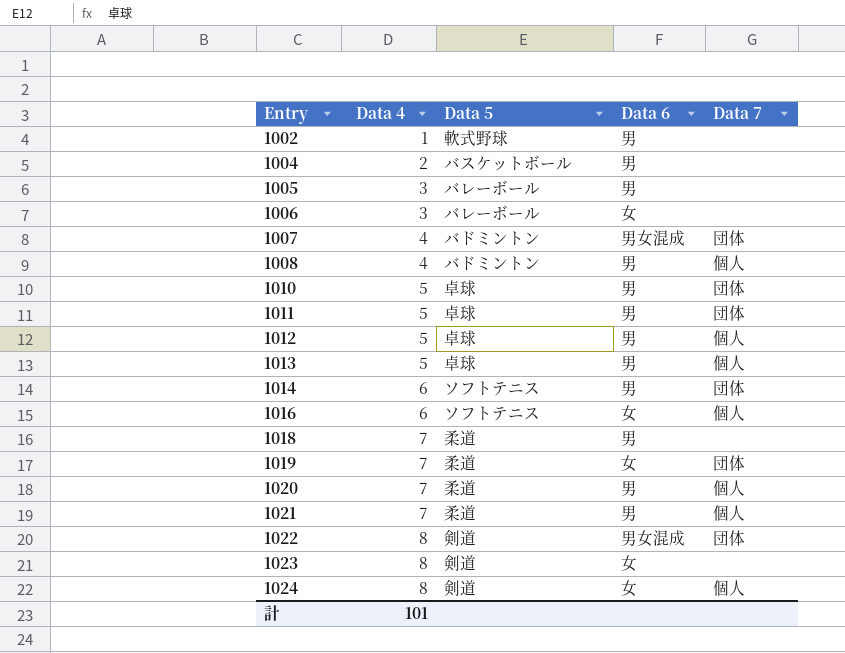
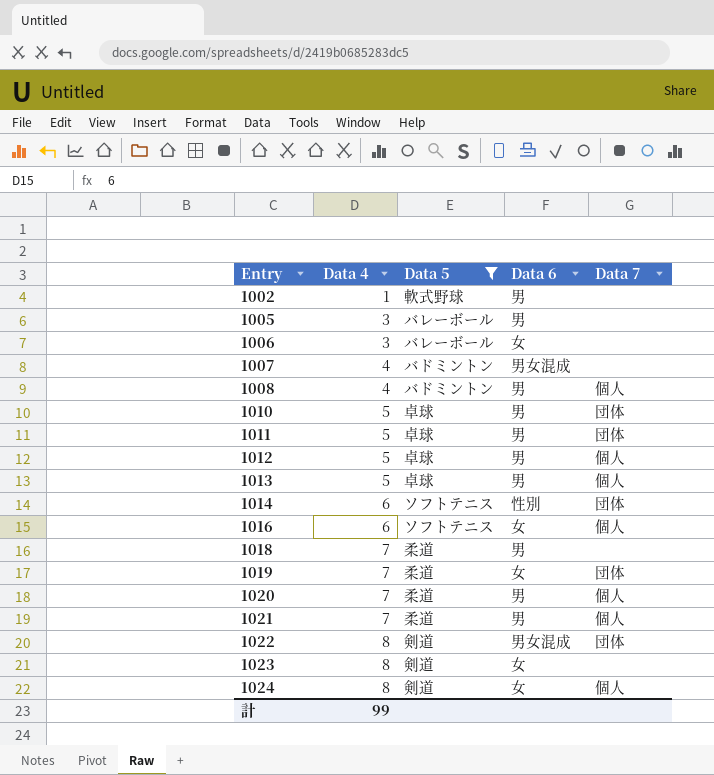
filter: none -> Data 5 != バスケットボール
1007 | Data 7: 団体 -> none
1014 | Data 6: 男 -> 性別
計 | Data 4: 101 -> 99

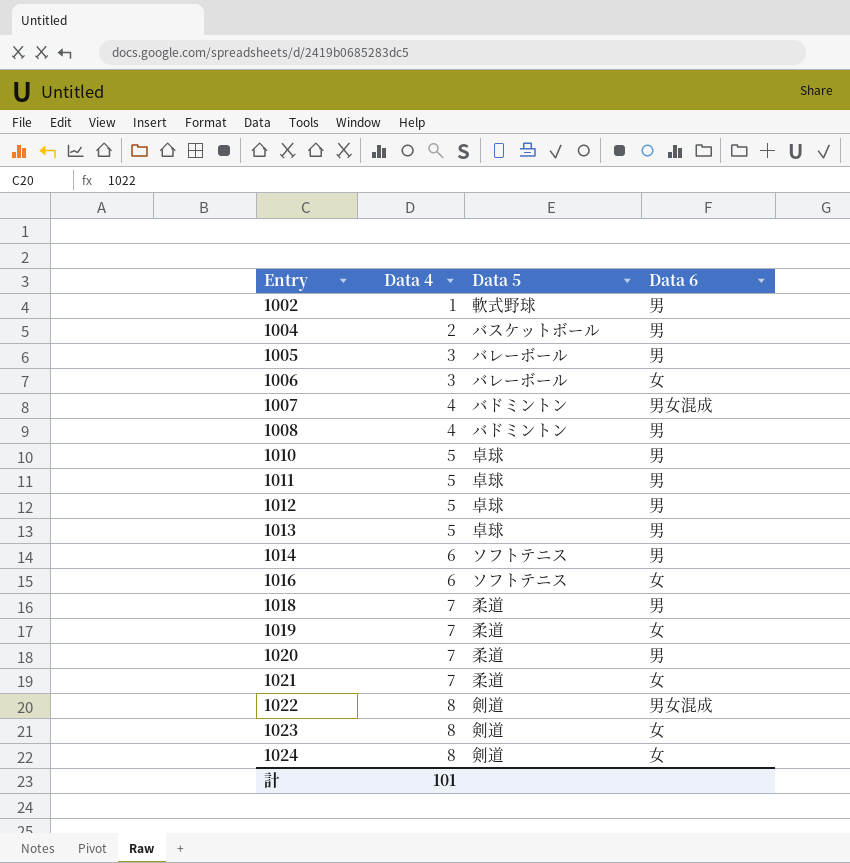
filter: Data 5 != バスケットボール -> none
column Data 7 | position: 5 -> none
1014 | Data 6: 性別 -> 男
1021 | Data 6: 男 -> 女
計 | Data 4: 99 -> 101

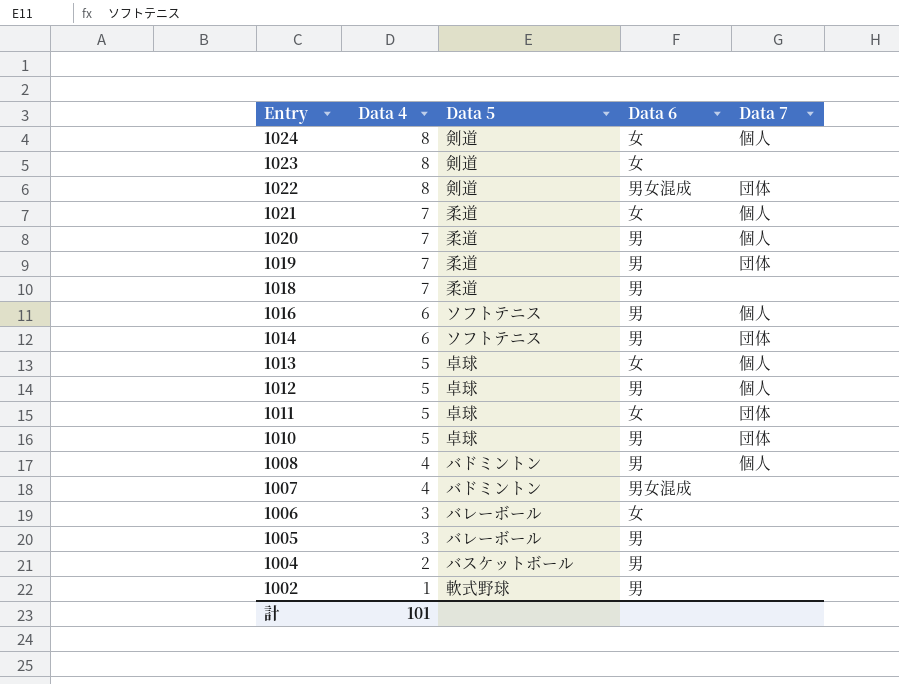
row order: Entry ascending -> Entry descending
column Data 7 | position: none -> 5
1019 | Data 6: 女 -> 男
1016 | Data 6: 女 -> 男
1013 | Data 6: 男 -> 女
1011 | Data 6: 男 -> 女

